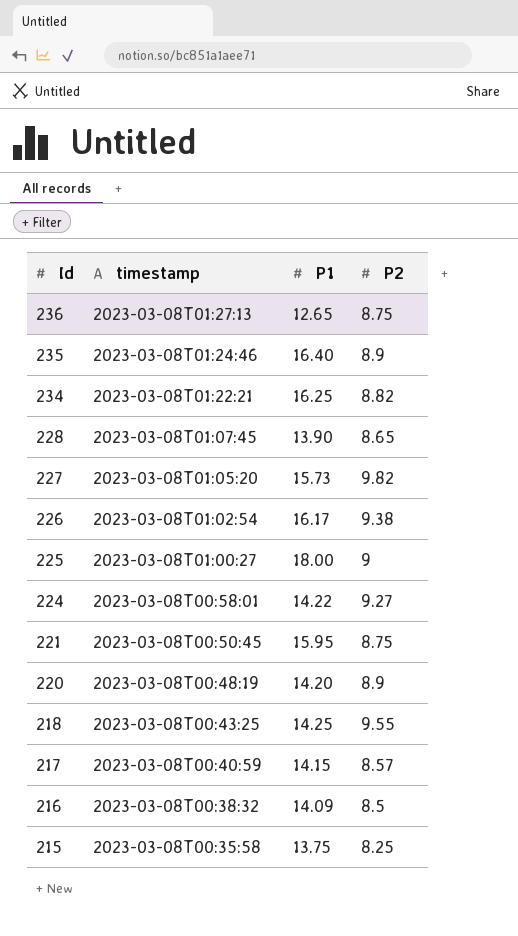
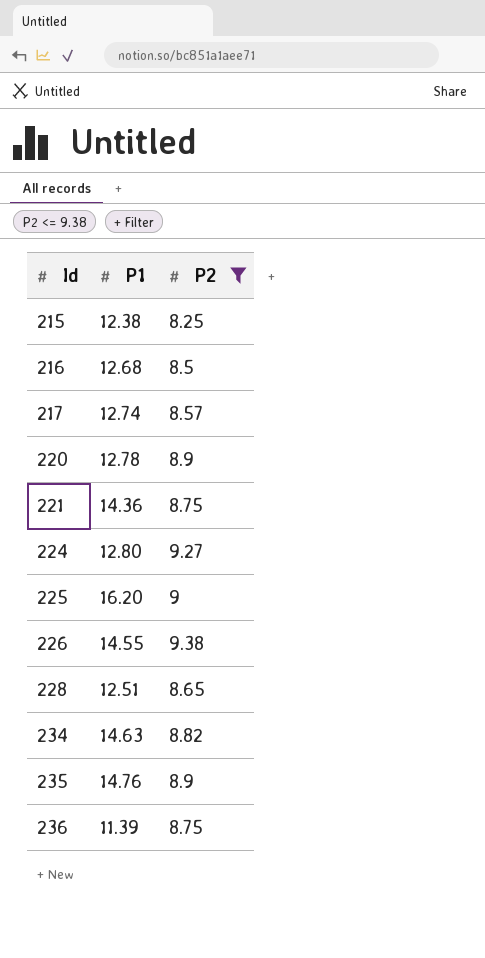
filter: none -> P2 <= 9.38
row order: Id descending -> Id ascending
column timestamp | position: 2 -> none
215 | P1: 13.75 -> 12.38
216 | P1: 14.09 -> 12.68
217 | P1: 14.15 -> 12.74
220 | P1: 14.20 -> 12.78
221 | P1: 15.95 -> 14.36
224 | P1: 14.22 -> 12.80
225 | P1: 18.00 -> 16.20
226 | P1: 16.17 -> 14.55
228 | P1: 13.90 -> 12.51
234 | P1: 16.25 -> 14.63
235 | P1: 16.40 -> 14.76
236 | P1: 12.65 -> 11.39

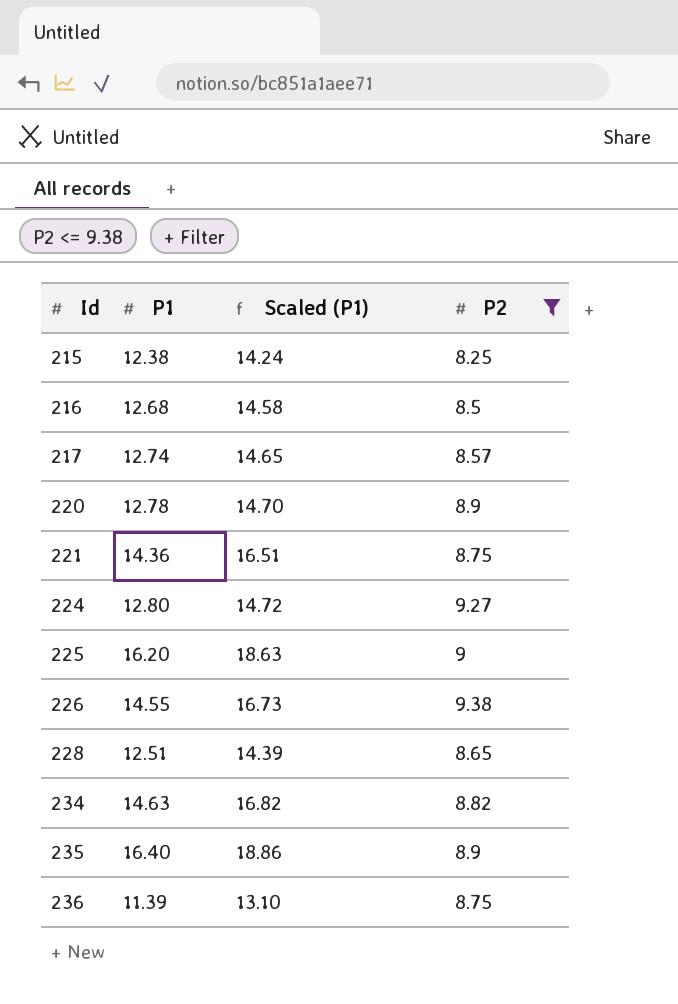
column Scaled (P1) | formula: none -> [P1] * 1.15
235 | P1: 14.76 -> 16.40

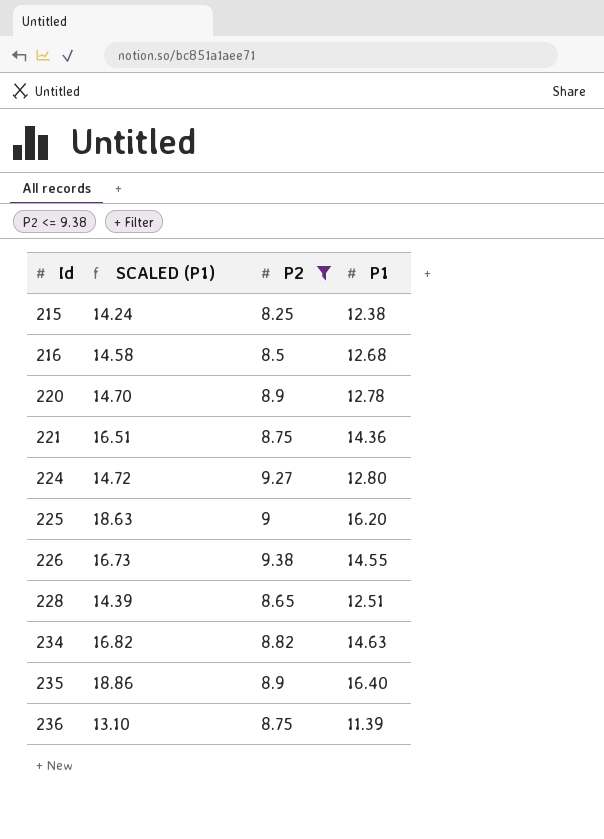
column name: Scaled (P1) -> SCALED (P1)
column P1 | position: 2 -> 4
row 217: 12.74 | 14.65 | 8.57 -> none

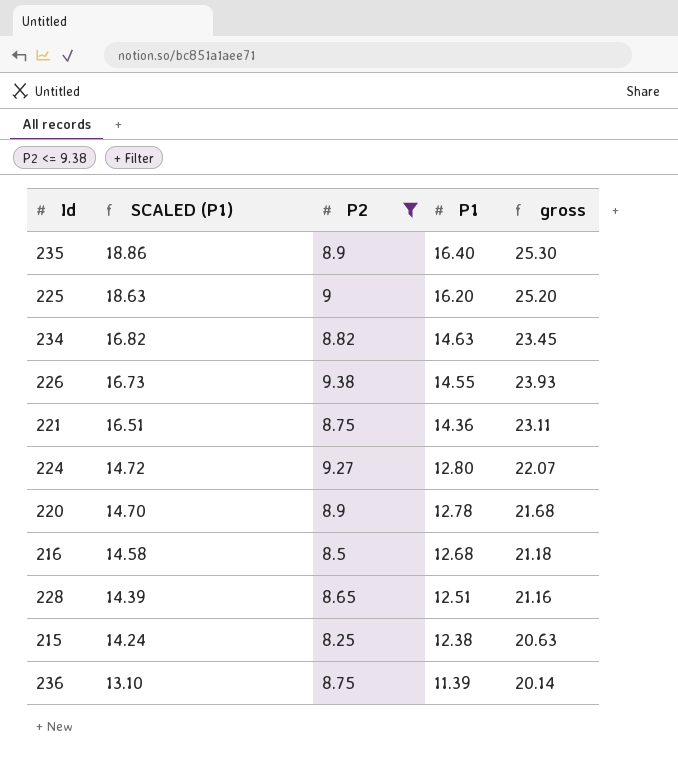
row order: Id ascending -> SCALED (P1) descending
column gross | formula: none -> [P2] + [P1]

